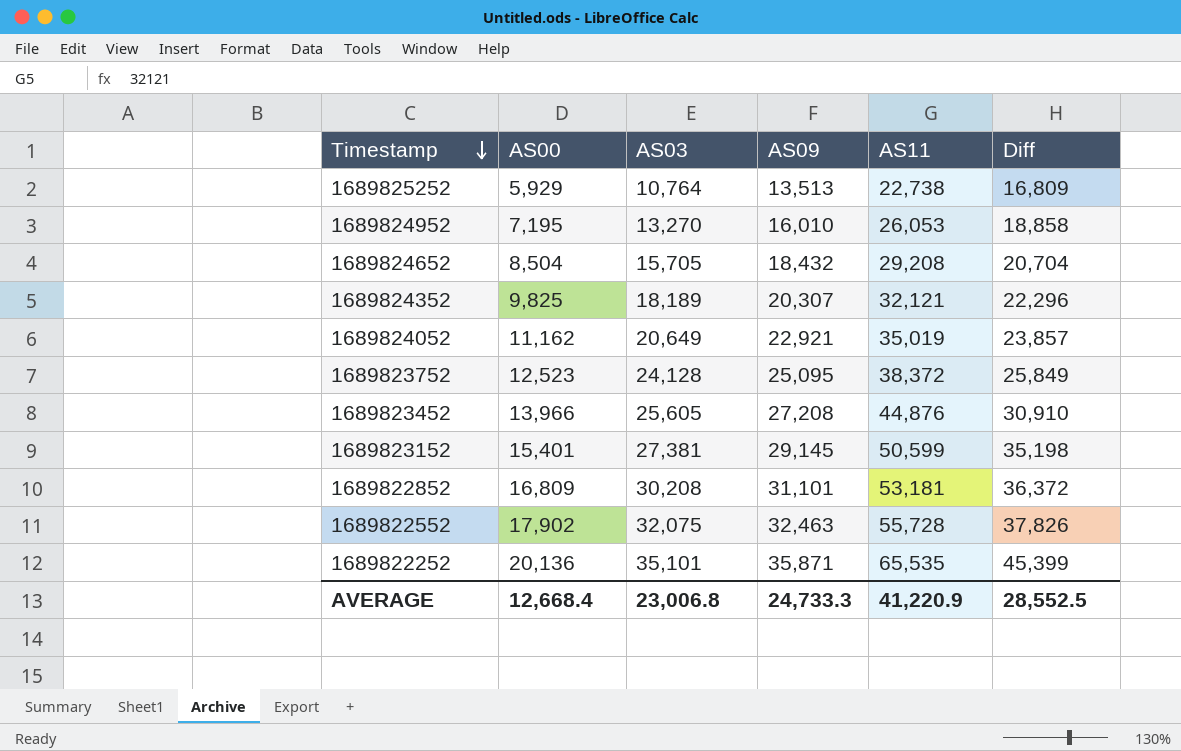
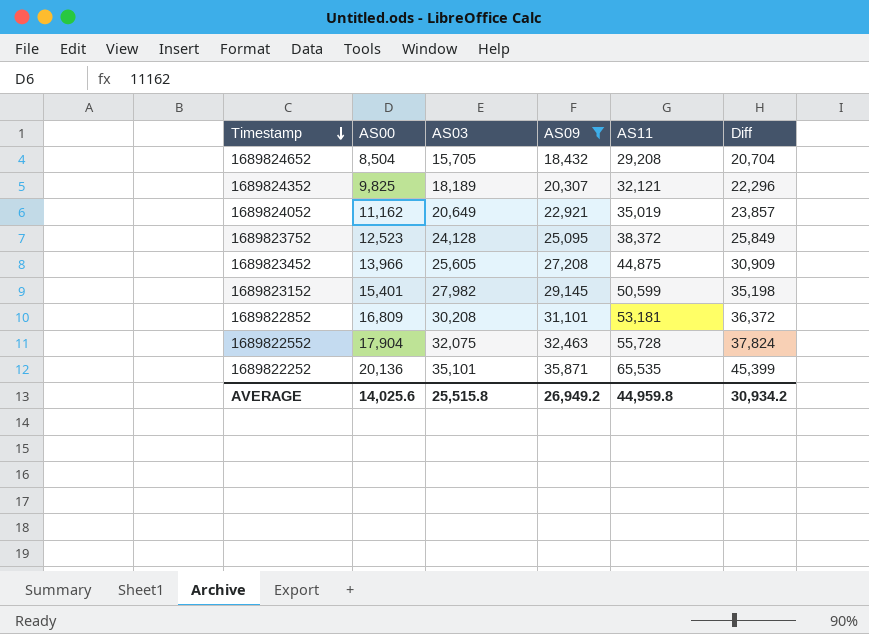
filter: none -> AS09 >= 18,432
1689823452 | AS11: 44,876 -> 44,875
1689823452 | Diff: 30,910 -> 30,909
1689823152 | AS03: 27,381 -> 27,982
1689822552 | AS00: 17,902 -> 17,904
1689822552 | Diff: 37,826 -> 37,824
AVERAGE | AS00: 12,668.4 -> 14,025.6
AVERAGE | AS03: 23,006.8 -> 25,515.8
AVERAGE | AS09: 24,733.3 -> 26,949.2
AVERAGE | AS11: 41,220.9 -> 44,959.8
AVERAGE | Diff: 28,552.5 -> 30,934.2

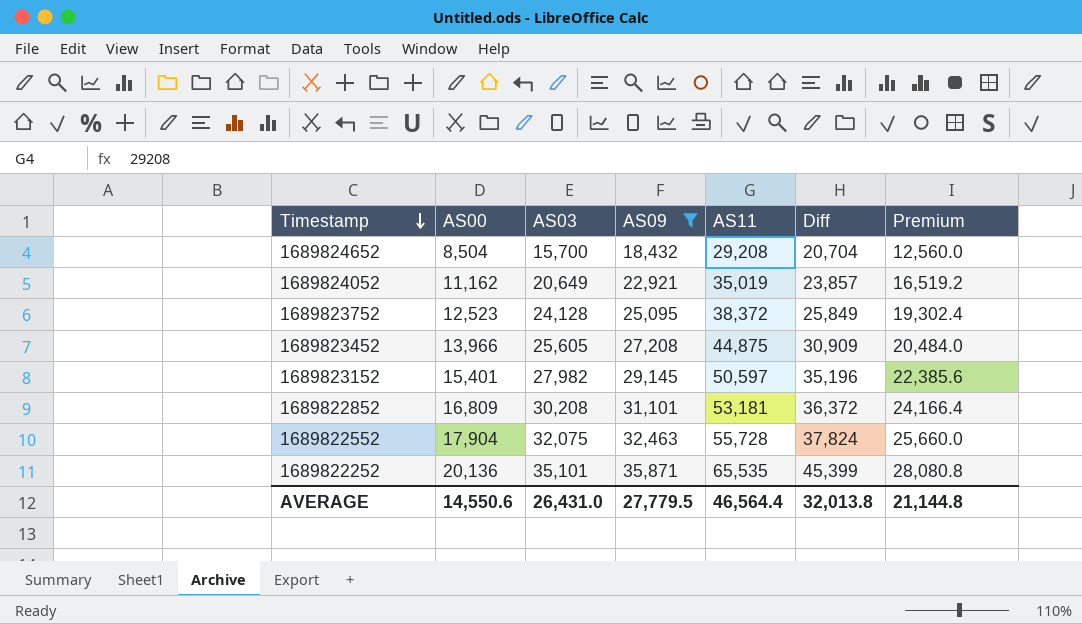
column Premium | formula: none -> [AS03] * 0.8
row 1689824352: 9,825 | 18,189 | 20,307 | 32,121 | 22,296 -> none
1689824652 | AS03: 15,705 -> 15,700
1689823152 | AS11: 50,599 -> 50,597
1689823152 | Diff: 35,198 -> 35,196
AVERAGE | AS00: 14,025.6 -> 14,550.6
AVERAGE | AS03: 25,515.8 -> 26,431.0
AVERAGE | AS09: 26,949.2 -> 27,779.5
AVERAGE | AS11: 44,959.8 -> 46,564.4
AVERAGE | Diff: 30,934.2 -> 32,013.8

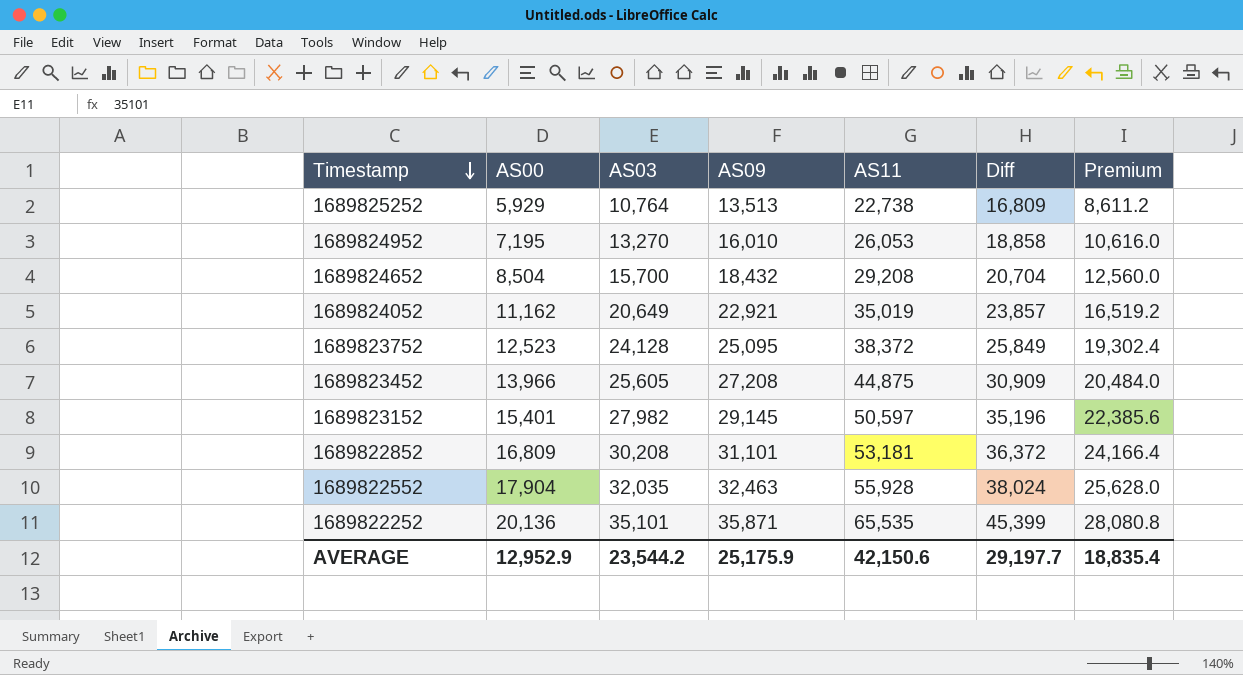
filter: AS09 >= 18,432 -> none
1689822552 | AS03: 32,075 -> 32,035
1689822552 | AS11: 55,728 -> 55,928
1689822552 | Diff: 37,824 -> 38,024
1689822552 | Premium: 25,660.0 -> 25,628.0
AVERAGE | AS00: 14,550.6 -> 12,952.9
AVERAGE | AS03: 26,431.0 -> 23,544.2
AVERAGE | AS09: 27,779.5 -> 25,175.9
AVERAGE | AS11: 46,564.4 -> 42,150.6
AVERAGE | Diff: 32,013.8 -> 29,197.7
AVERAGE | Premium: 21,144.8 -> 18,835.4

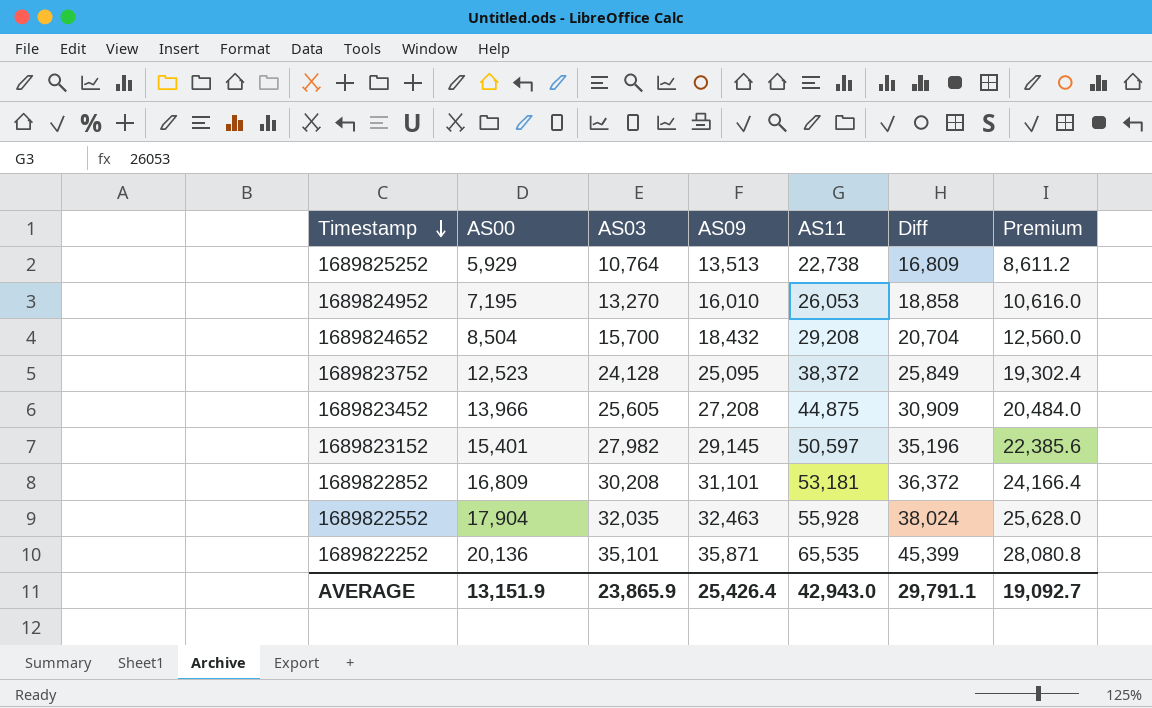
row 1689824052: 11,162 | 20,649 | 22,921 | 35,019 | 23,857 | 16,519.2 -> none
AVERAGE | AS00: 12,952.9 -> 13,151.9
AVERAGE | AS03: 23,544.2 -> 23,865.9
AVERAGE | AS09: 25,175.9 -> 25,426.4
AVERAGE | AS11: 42,150.6 -> 42,943.0
AVERAGE | Diff: 29,197.7 -> 29,791.1
AVERAGE | Premium: 18,835.4 -> 19,092.7

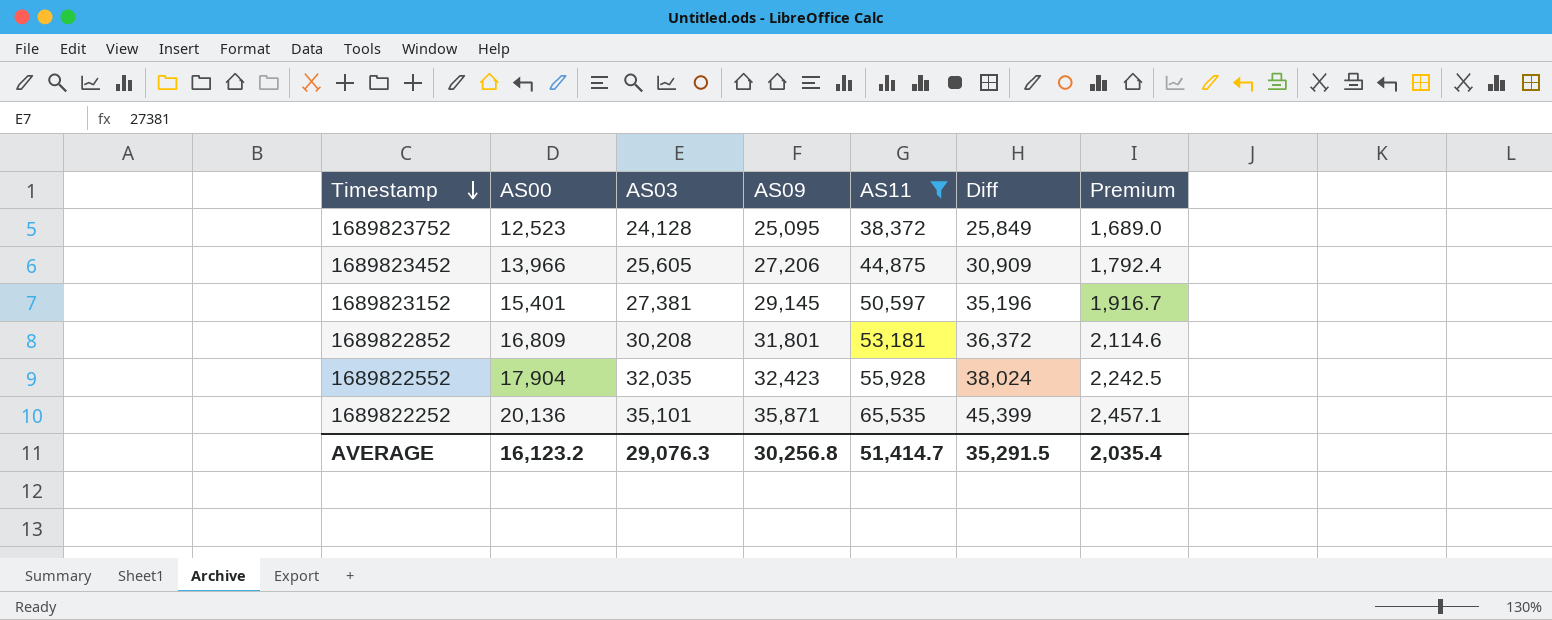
filter: none -> AS11 >= 38,372
column Premium | formula: [AS03] * 0.8 -> [AS03] * 0.07
1689823452 | AS09: 27,208 -> 27,206
1689823152 | AS03: 27,982 -> 27,381
1689822852 | AS09: 31,101 -> 31,801
1689822552 | AS09: 32,463 -> 32,423
AVERAGE | AS00: 13,151.9 -> 16,123.2
AVERAGE | AS03: 23,865.9 -> 29,076.3
AVERAGE | AS09: 25,426.4 -> 30,256.8
AVERAGE | AS11: 42,943.0 -> 51,414.7
AVERAGE | Diff: 29,791.1 -> 35,291.5
AVERAGE | Premium: 19,092.7 -> 2,035.4

